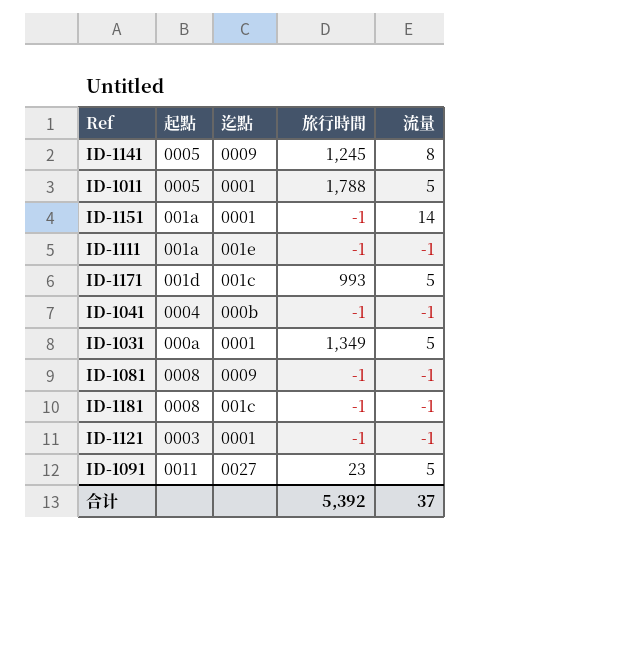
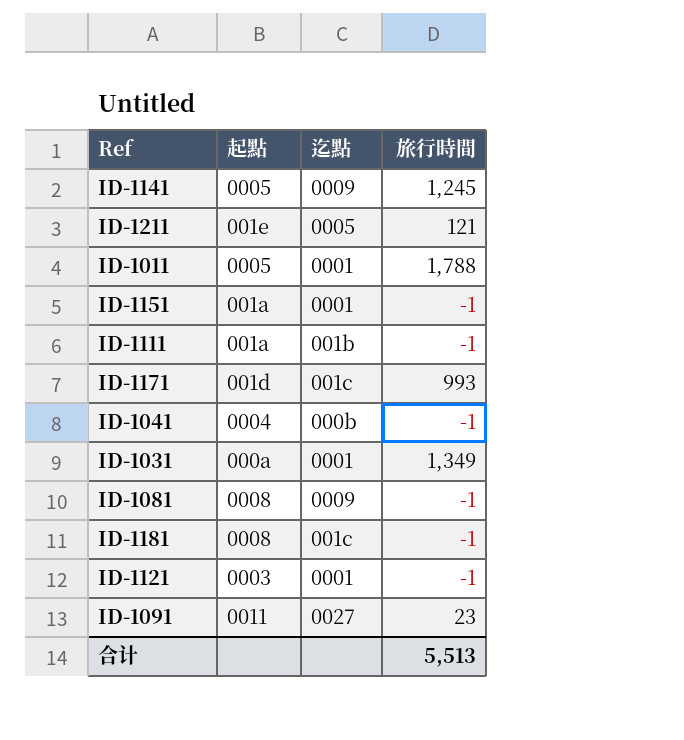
column 流量 | position: 5 -> none
row ID-1211: none -> 001e | 0005 | 121
ID-1111 | 迄點: 001e -> 001b
合计 | 旅行時間: 5,392 -> 5,513

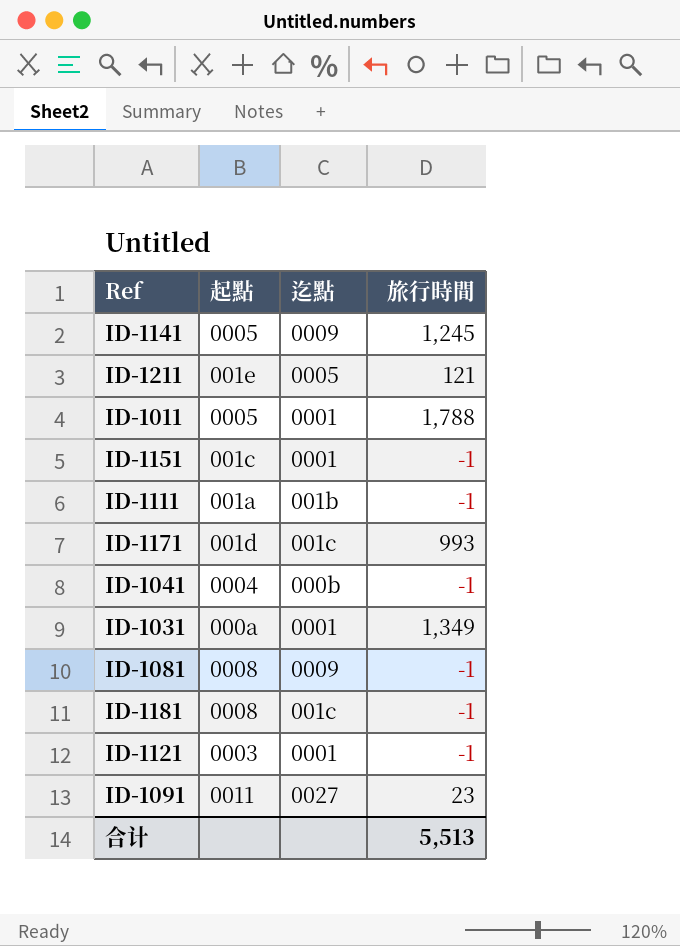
ID-1151 | 起點: 001a -> 001c

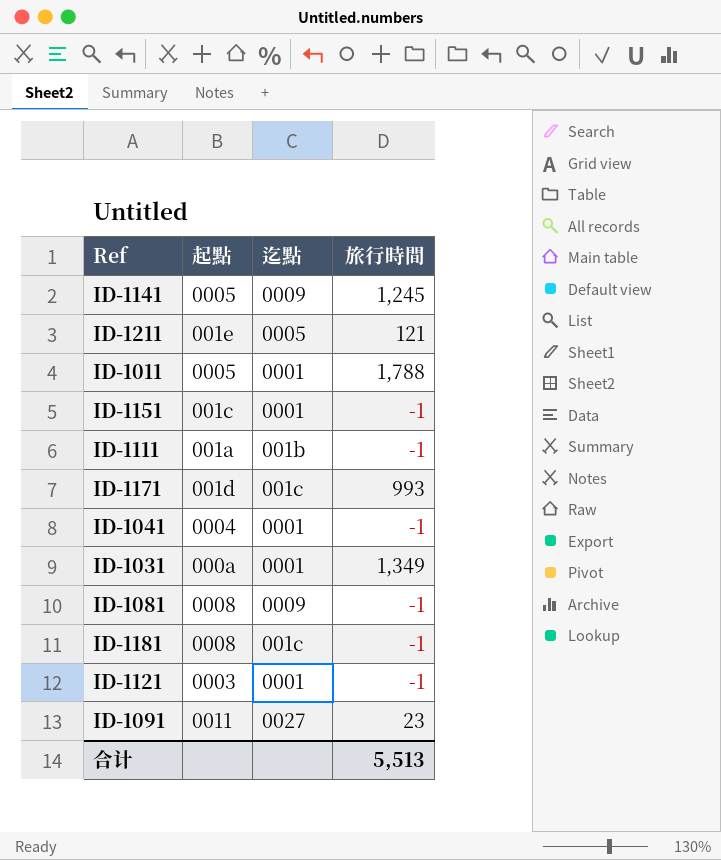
ID-1041 | 迄點: 000b -> 0001

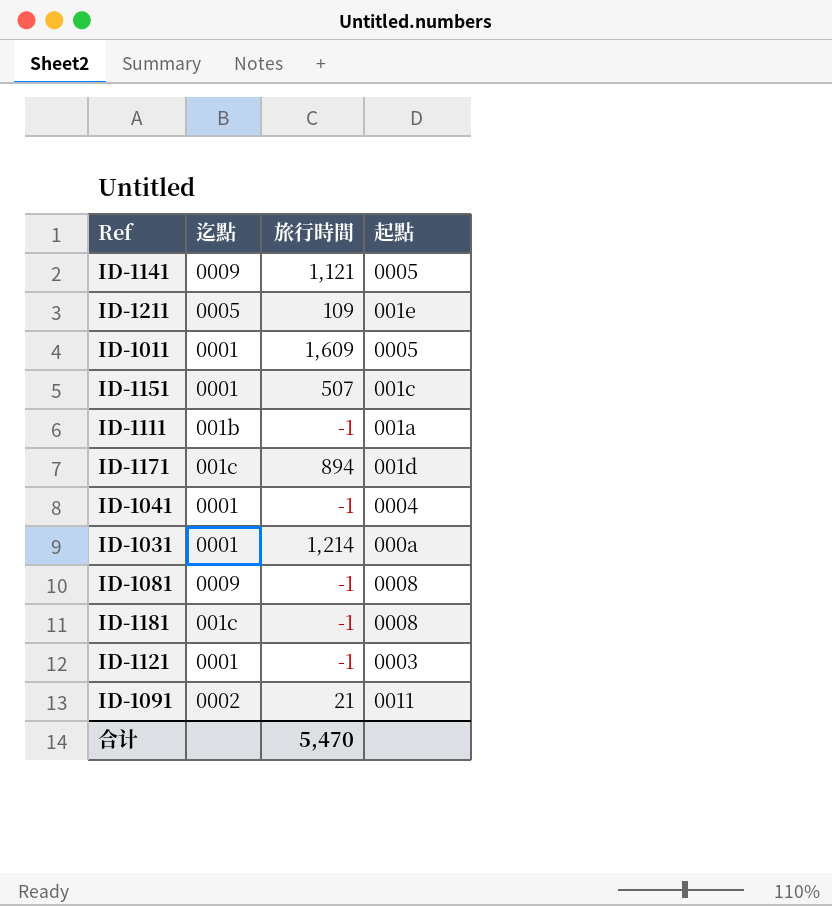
column 起點 | position: 2 -> 4
ID-1141 | 旅行時間: 1,245 -> 1,121
ID-1211 | 旅行時間: 121 -> 109
ID-1011 | 旅行時間: 1,788 -> 1,609
ID-1151 | 旅行時間: -1 -> 507
ID-1171 | 旅行時間: 993 -> 894
ID-1031 | 旅行時間: 1,349 -> 1,214
ID-1091 | 迄點: 0027 -> 0002
ID-1091 | 旅行時間: 23 -> 21
合计 | 旅行時間: 5,513 -> 5,470

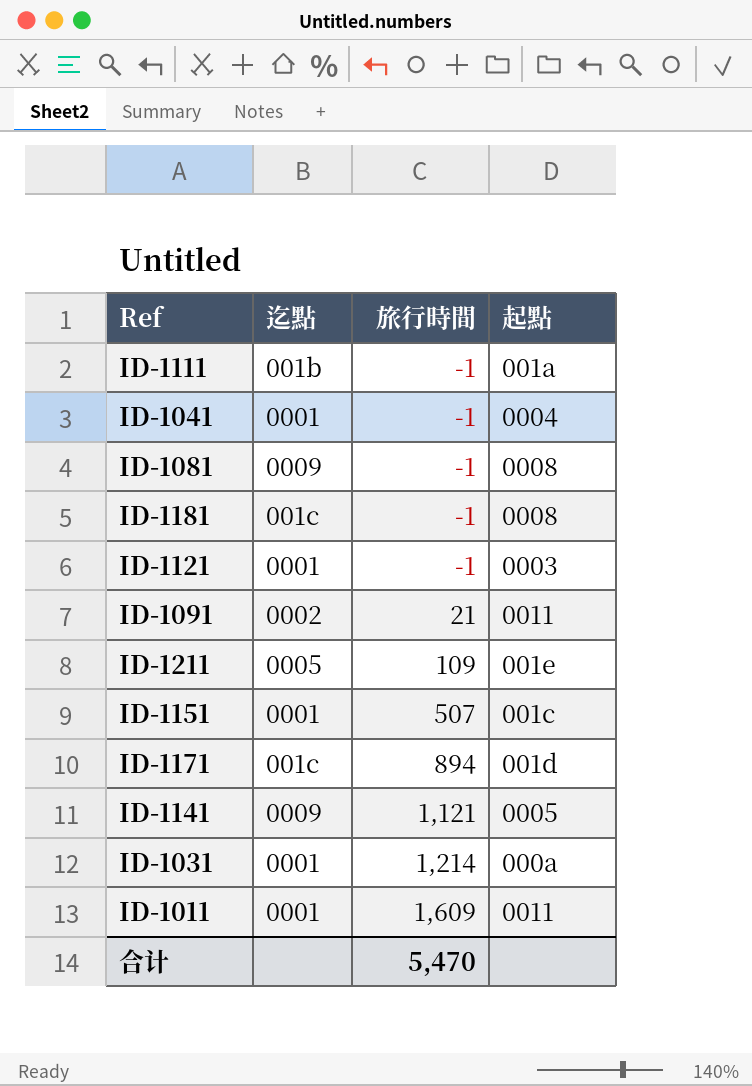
row order: none -> 旅行時間 ascending
ID-1011 | 起點: 0005 -> 0011

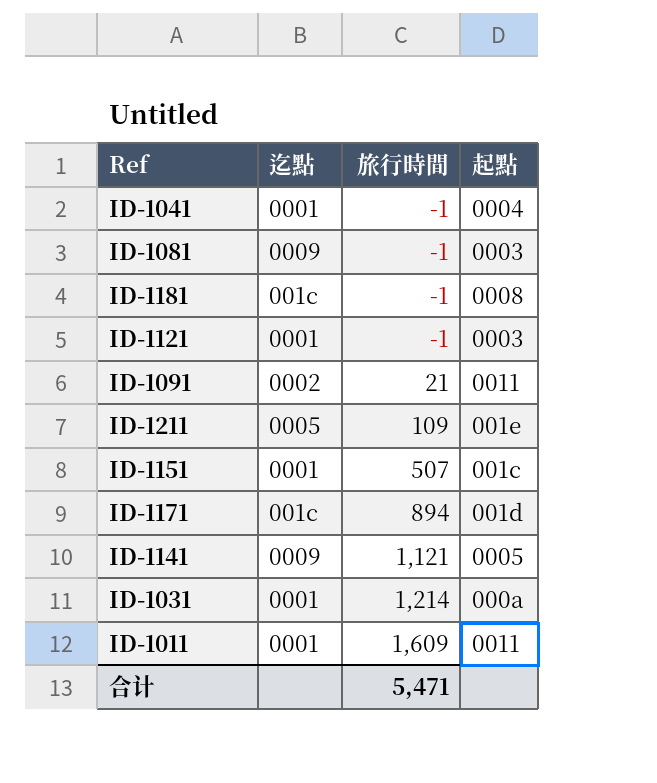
row ID-1111: 001b | -1 | 001a -> none
ID-1081 | 起點: 0008 -> 0003
合计 | 旅行時間: 5,470 -> 5,471

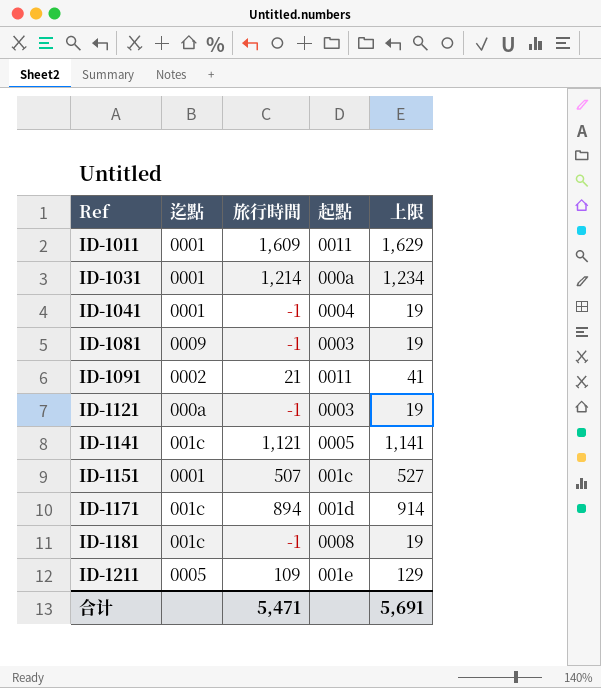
row order: 旅行時間 ascending -> Ref ascending
column 上限 | formula: none -> [旅行時間] + 20
ID-1121 | 迄點: 0001 -> 000a
ID-1141 | 迄點: 0009 -> 001c

